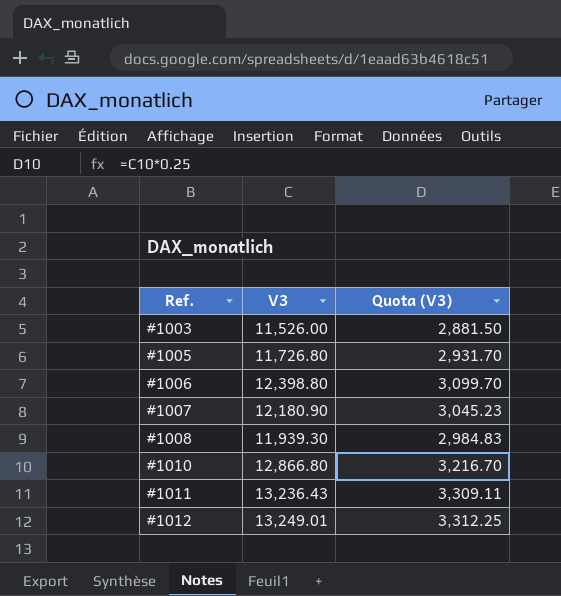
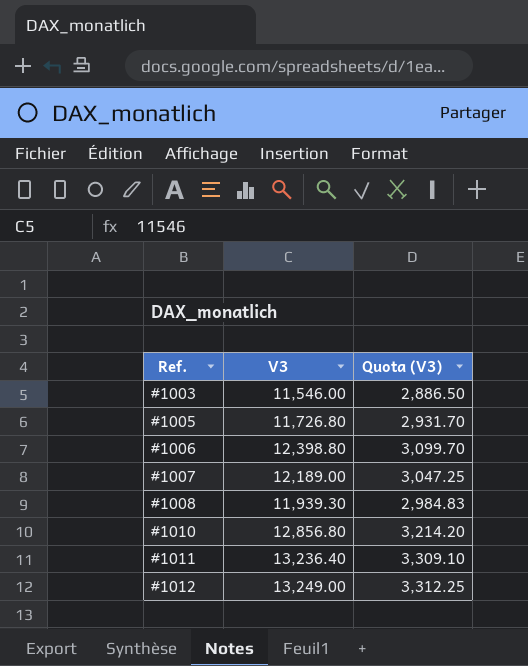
#1003 | V3: 11,526.00 -> 11,546.00
#1003 | Quota (V3): 2,881.50 -> 2,886.50
#1007 | V3: 12,180.90 -> 12,189.00
#1007 | Quota (V3): 3,045.23 -> 3,047.25
#1010 | V3: 12,866.80 -> 12,856.80
#1010 | Quota (V3): 3,216.70 -> 3,214.20
#1011 | V3: 13,236.43 -> 13,236.40
#1011 | Quota (V3): 3,309.11 -> 3,309.10
#1012 | V3: 13,249.01 -> 13,249.00

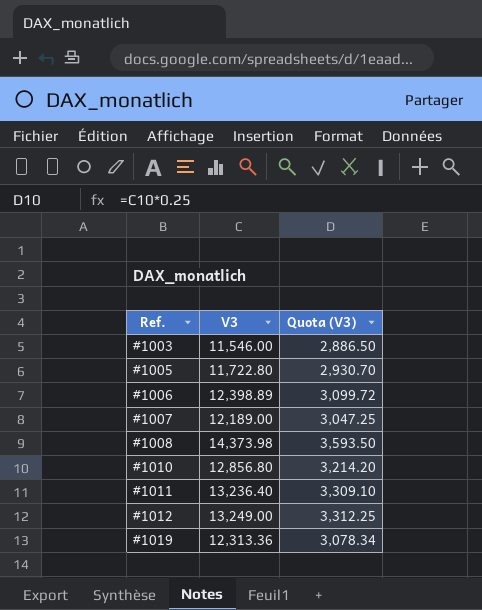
#1005 | V3: 11,726.80 -> 11,722.80
#1005 | Quota (V3): 2,931.70 -> 2,930.70
#1006 | V3: 12,398.80 -> 12,398.89
#1006 | Quota (V3): 3,099.70 -> 3,099.72
#1008 | V3: 11,939.30 -> 14,373.98
#1008 | Quota (V3): 2,984.83 -> 3,593.50
row #1019: none -> 12,313.36 | 3,078.34

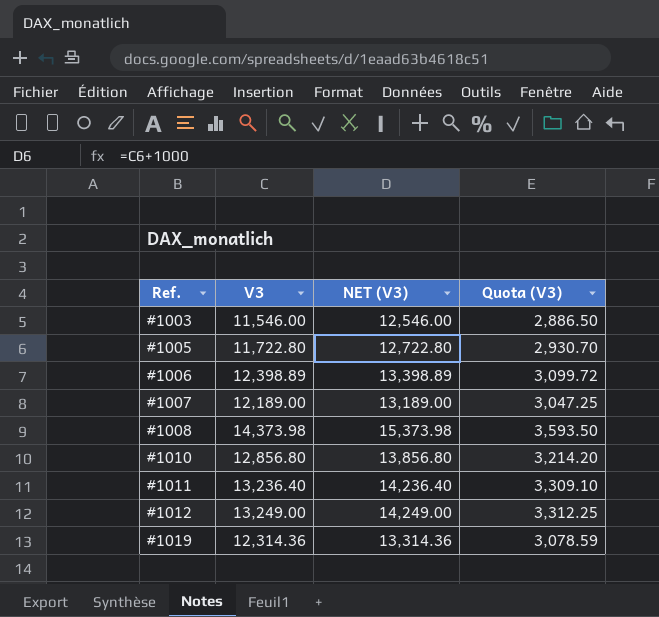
column NET (V3) | formula: none -> [V3] + 1000
#1019 | V3: 12,313.36 -> 12,314.36
#1019 | Quota (V3): 3,078.34 -> 3,078.59

